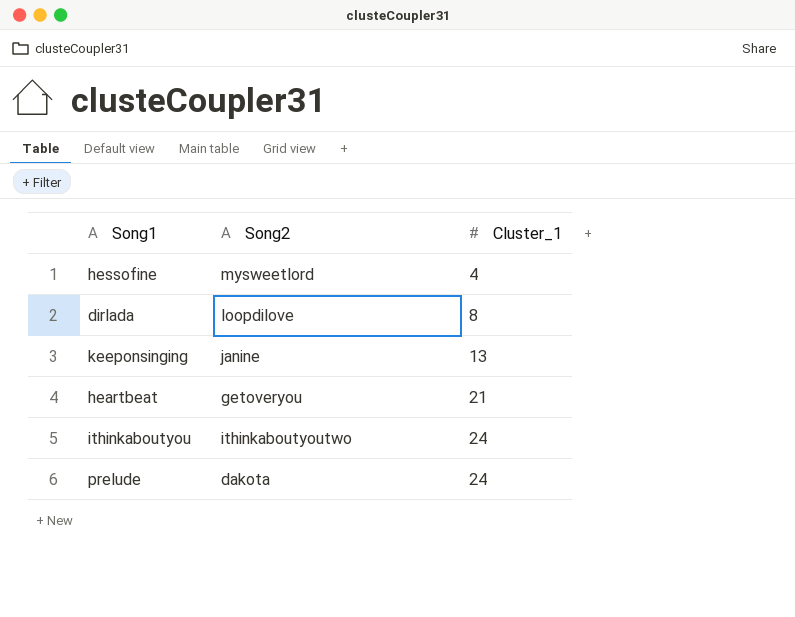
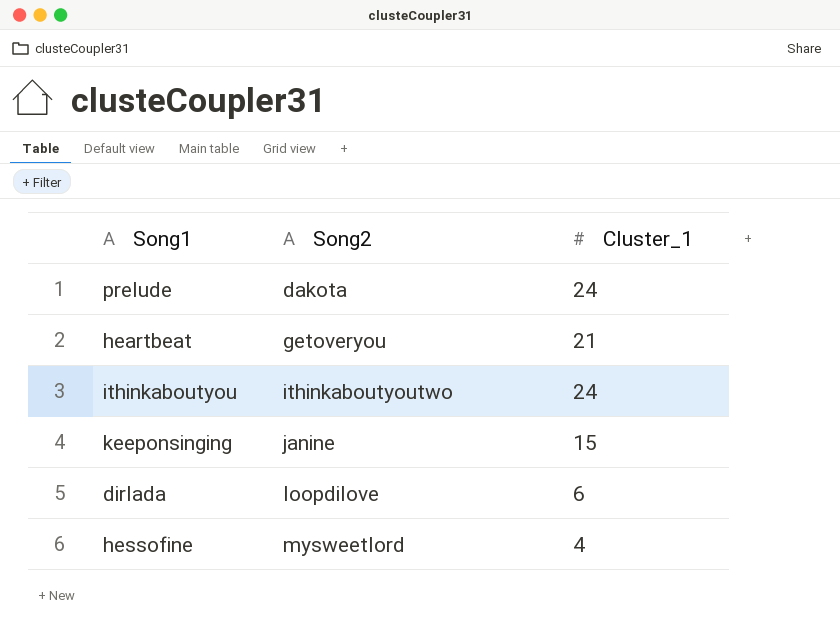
row order: Cluster_1 ascending -> Song2 ascending
keeponsinging | Cluster_1: 13 -> 15
dirlada | Cluster_1: 8 -> 6

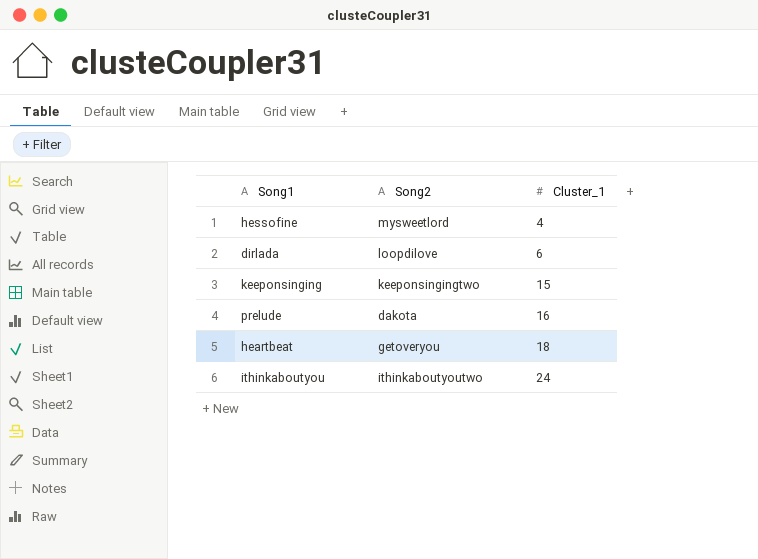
row order: Song2 ascending -> Cluster_1 ascending
keeponsinging | Song2: janine -> keeponsingingtwo
prelude | Cluster_1: 24 -> 16
heartbeat | Cluster_1: 21 -> 18

